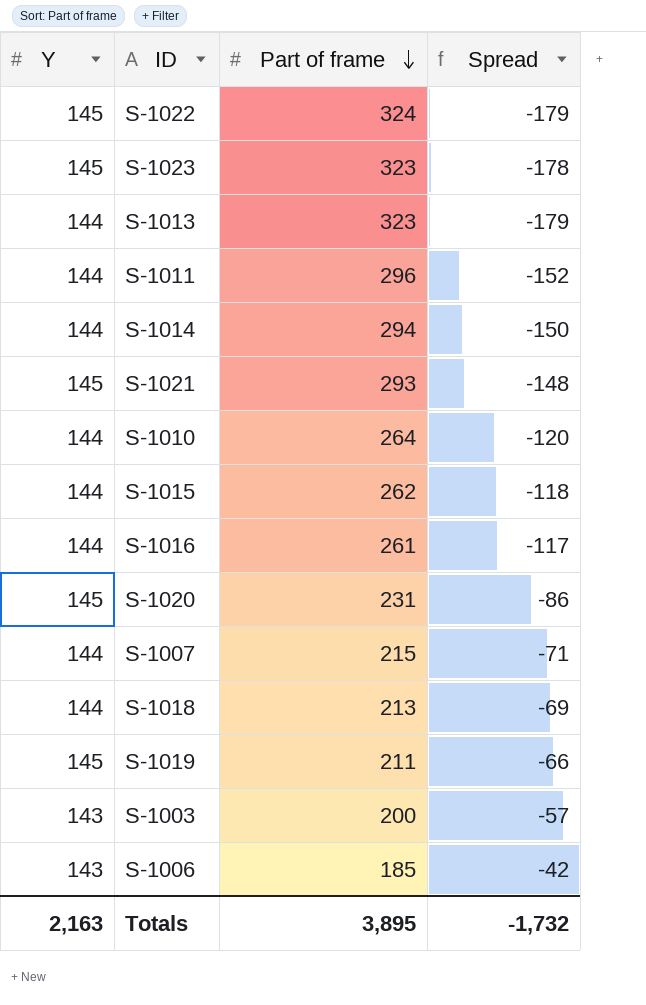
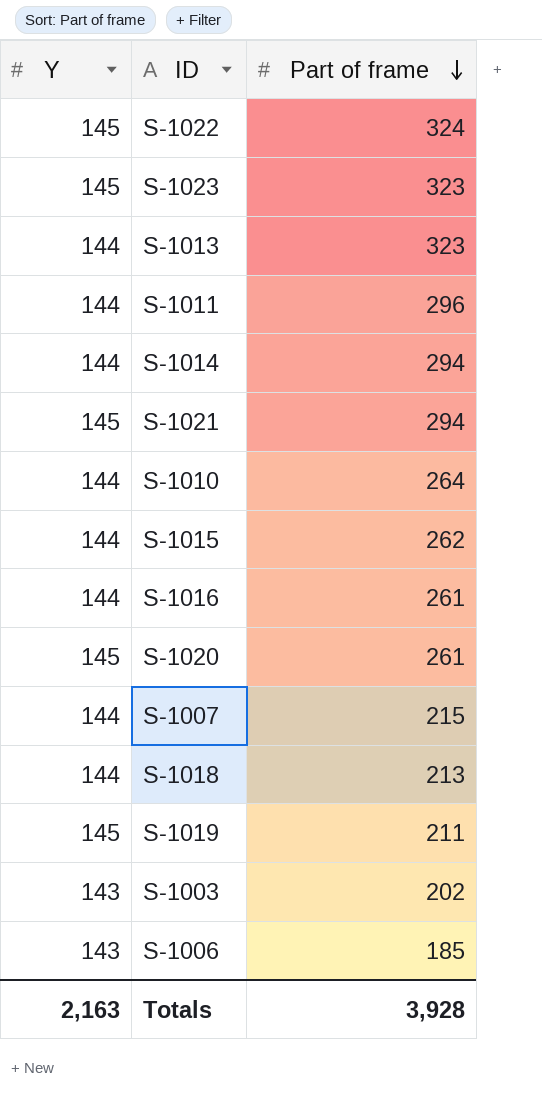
column Spread | formula: [Y] - [Part of frame] -> none
S-1021 | Part of frame: 293 -> 294
S-1020 | Part of frame: 231 -> 261
S-1003 | Part of frame: 200 -> 202
Totals | Part of frame: 3,895 -> 3,928

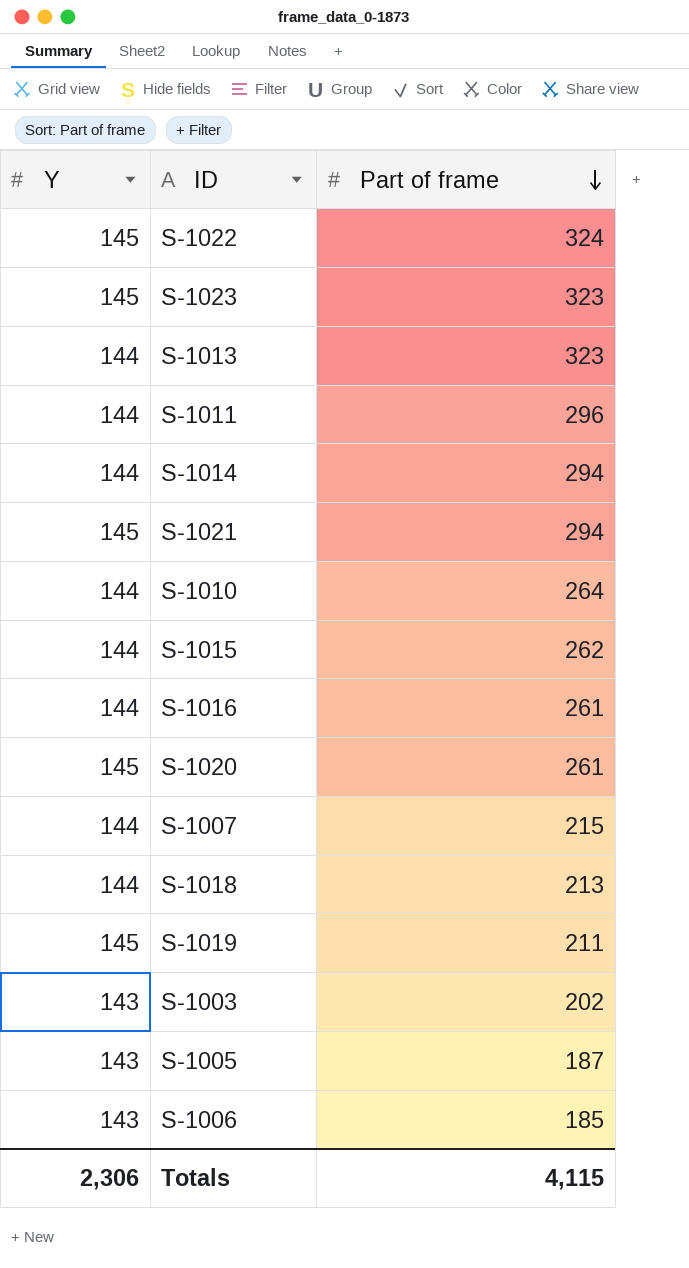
row S-1005: none -> 143 | 187
Totals | Y: 2,163 -> 2,306
Totals | Part of frame: 3,928 -> 4,115

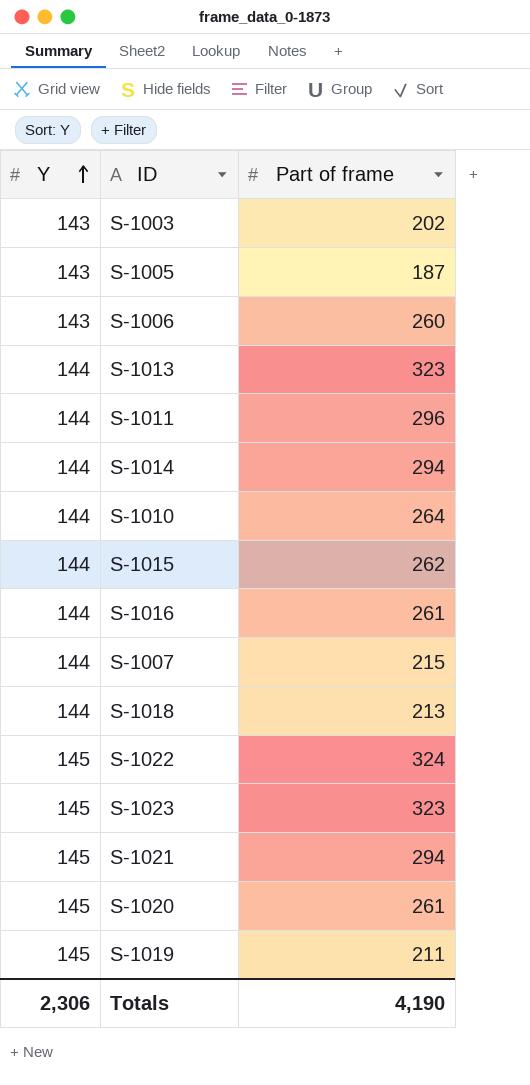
row order: Part of frame descending -> Y ascending
S-1006 | Part of frame: 185 -> 260
Totals | Part of frame: 4,115 -> 4,190

